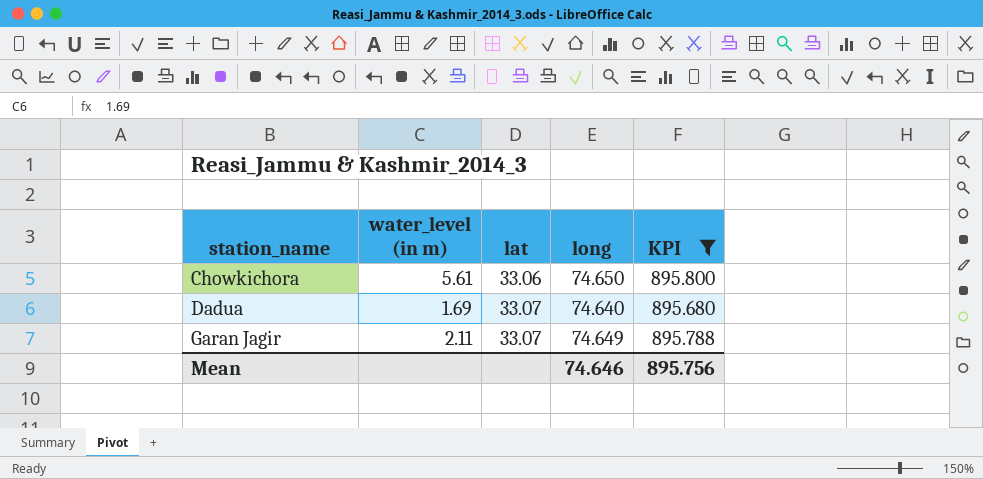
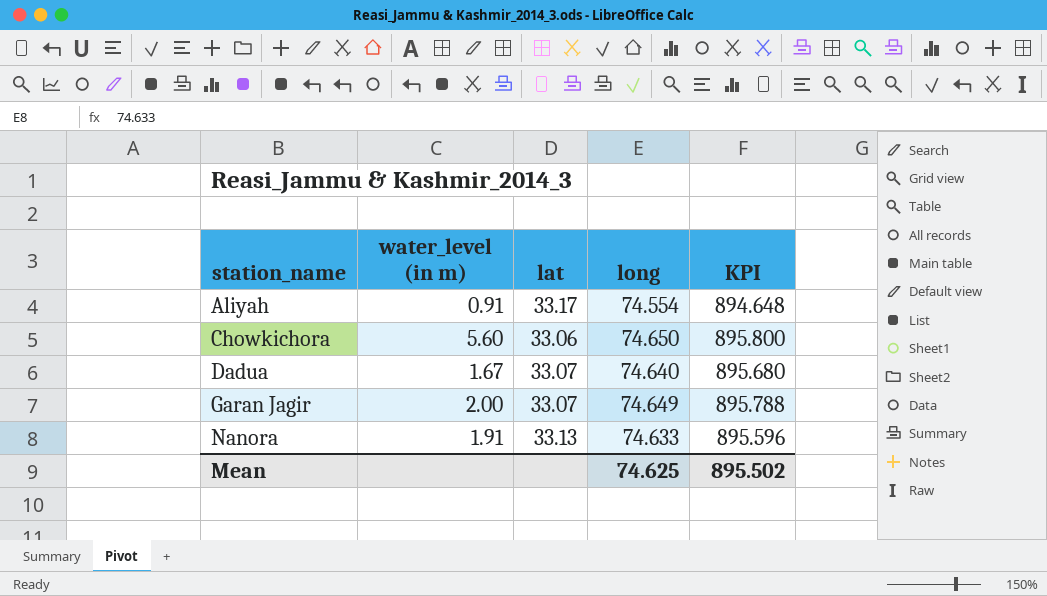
filter: KPI >= 895.680 -> none
Chowkichora | water_level (in m): 5.61 -> 5.60
Dadua | water_level (in m): 1.69 -> 1.67
Garan Jagir | water_level (in m): 2.11 -> 2.00
Mean | long: 74.646 -> 74.625
Mean | KPI: 895.756 -> 895.502

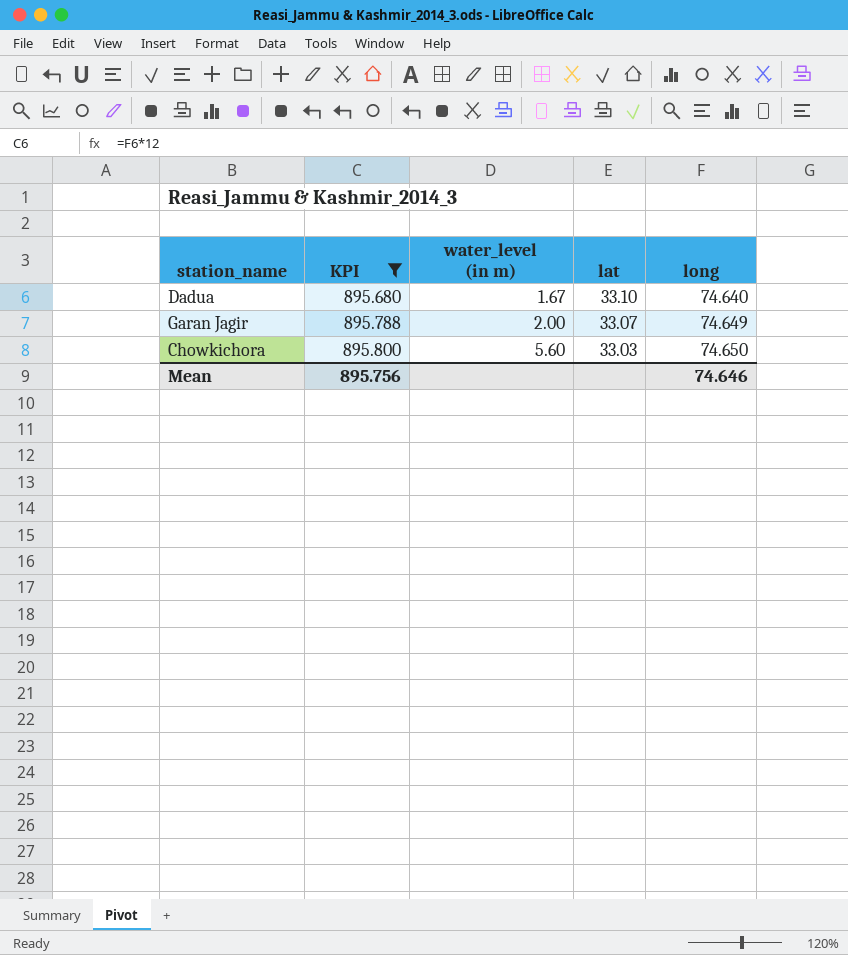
filter: none -> KPI >= 895.680
row order: station_name ascending -> KPI ascending
column KPI | position: 5 -> 2
Dadua | lat: 33.07 -> 33.10
Chowkichora | lat: 33.06 -> 33.03
Mean | KPI: 895.502 -> 895.756
Mean | long: 74.625 -> 74.646

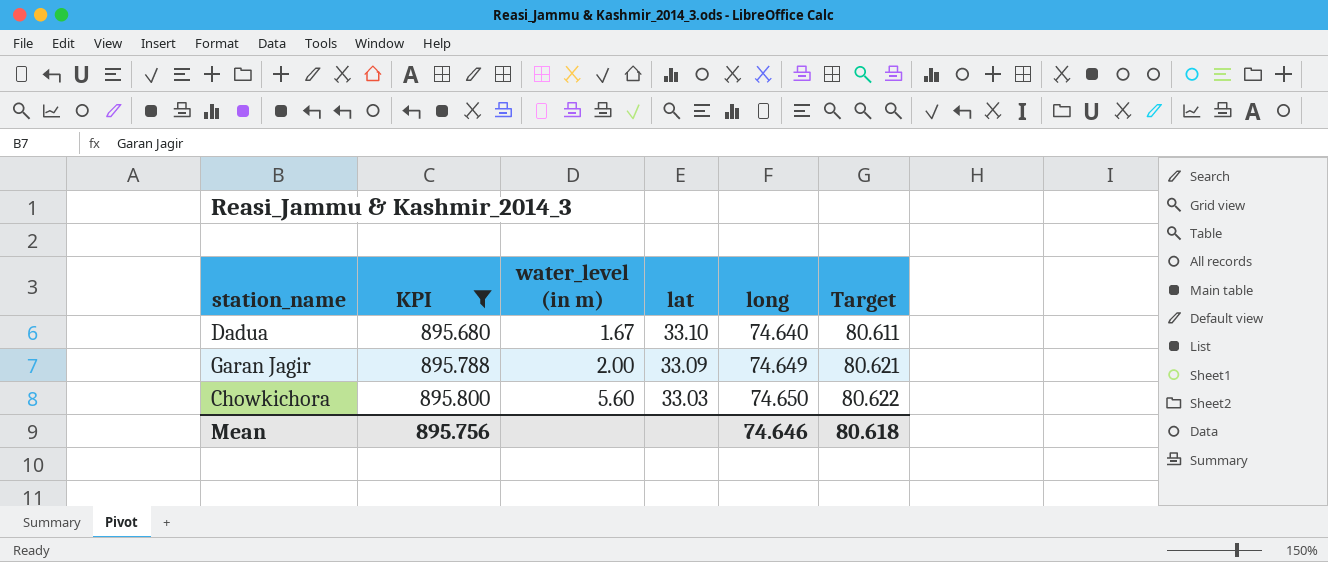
column Target | formula: none -> [long] * 1.08
Garan Jagir | lat: 33.07 -> 33.09

